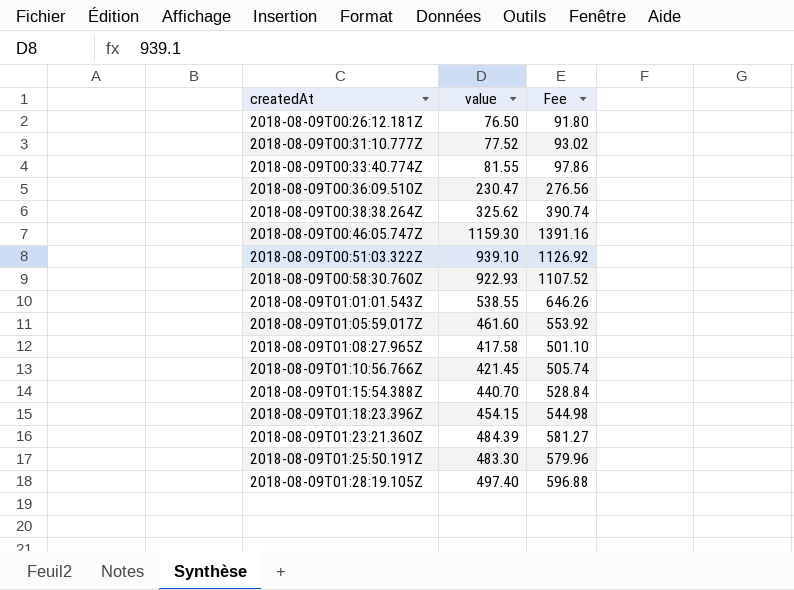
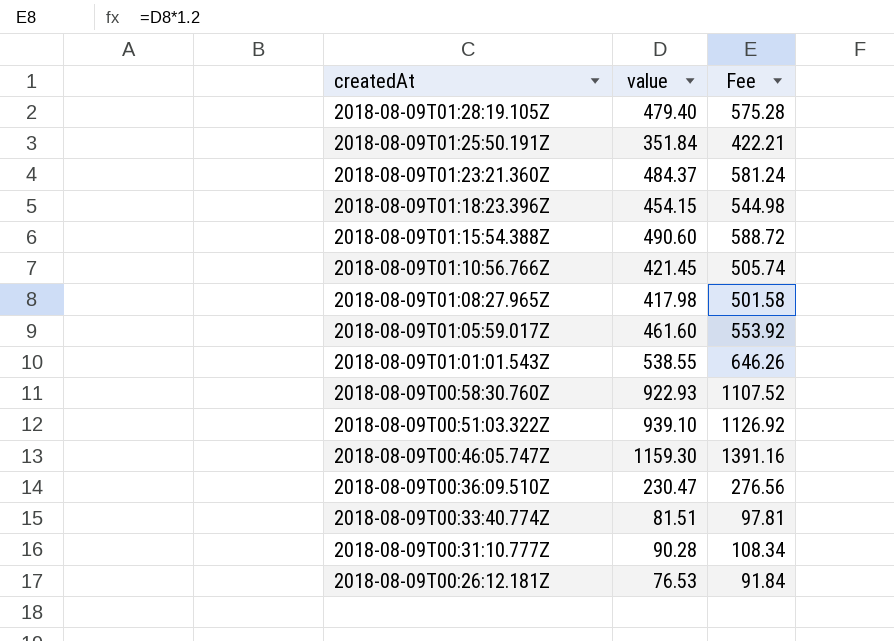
row order: createdAt ascending -> createdAt descending
row 2018-08-09T00:38:38.264Z: 325.62 | 390.74 -> none
2018-08-09T01:28:19.105Z | value: 497.40 -> 479.40
2018-08-09T01:28:19.105Z | Fee: 596.88 -> 575.28
2018-08-09T01:25:50.191Z | value: 483.30 -> 351.84
2018-08-09T01:25:50.191Z | Fee: 579.96 -> 422.21
2018-08-09T01:23:21.360Z | value: 484.39 -> 484.37
2018-08-09T01:23:21.360Z | Fee: 581.27 -> 581.24
2018-08-09T01:15:54.388Z | value: 440.70 -> 490.60
2018-08-09T01:15:54.388Z | Fee: 528.84 -> 588.72
2018-08-09T01:08:27.965Z | value: 417.58 -> 417.98
2018-08-09T01:08:27.965Z | Fee: 501.10 -> 501.58
2018-08-09T00:33:40.774Z | value: 81.55 -> 81.51
2018-08-09T00:33:40.774Z | Fee: 97.86 -> 97.81
2018-08-09T00:31:10.777Z | value: 77.52 -> 90.28
2018-08-09T00:31:10.777Z | Fee: 93.02 -> 108.34
2018-08-09T00:26:12.181Z | value: 76.50 -> 76.53
2018-08-09T00:26:12.181Z | Fee: 91.80 -> 91.84

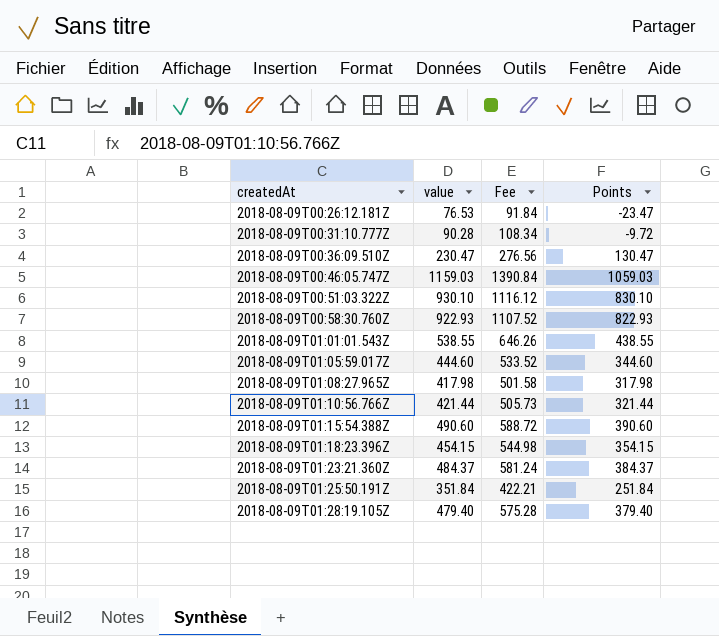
row order: createdAt descending -> createdAt ascending
column Points | formula: none -> [value] - 100
row 2018-08-09T00:33:40.774Z: 81.51 | 97.81 -> none
2018-08-09T00:46:05.747Z | value: 1159.30 -> 1159.03
2018-08-09T00:46:05.747Z | Fee: 1391.16 -> 1390.84
2018-08-09T00:51:03.322Z | value: 939.10 -> 930.10
2018-08-09T00:51:03.322Z | Fee: 1126.92 -> 1116.12
2018-08-09T01:05:59.017Z | value: 461.60 -> 444.60
2018-08-09T01:05:59.017Z | Fee: 553.92 -> 533.52
2018-08-09T01:10:56.766Z | value: 421.45 -> 421.44
2018-08-09T01:10:56.766Z | Fee: 505.74 -> 505.73

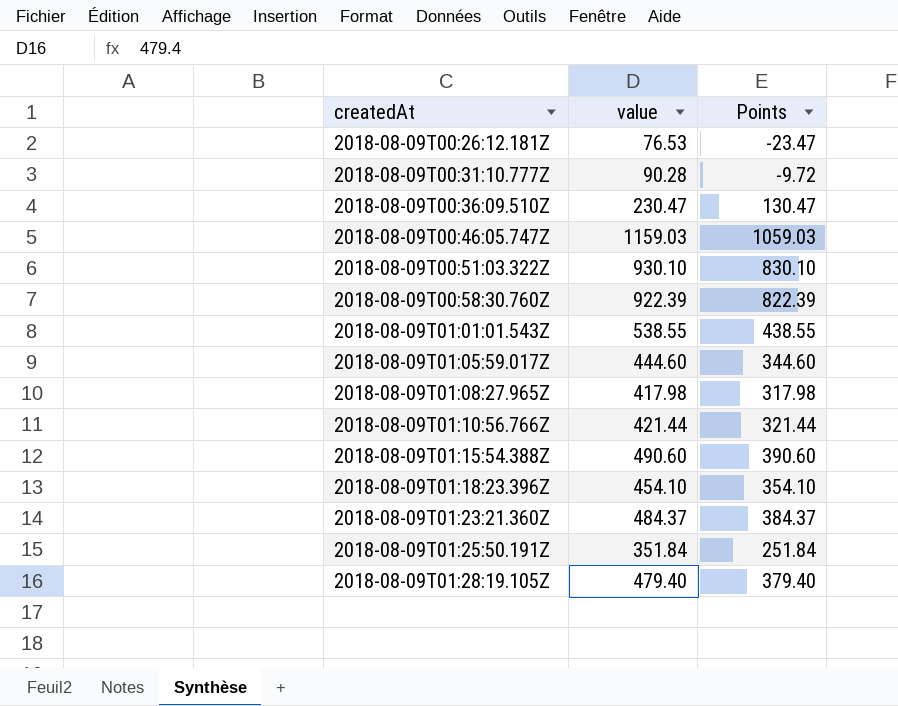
column Fee | formula: [value] * 1.2 -> none
2018-08-09T00:58:30.760Z | value: 922.93 -> 922.39
2018-08-09T00:58:30.760Z | Points: 822.93 -> 822.39
2018-08-09T01:18:23.396Z | value: 454.15 -> 454.10
2018-08-09T01:18:23.396Z | Points: 354.15 -> 354.10

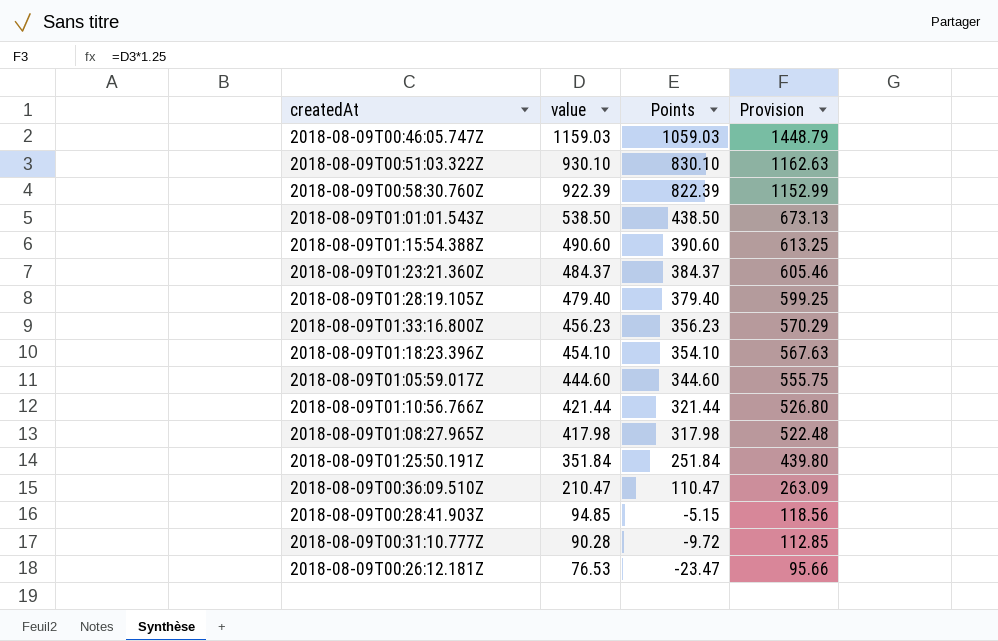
row order: createdAt ascending -> value descending
column Provision | formula: none -> [value] * 1.25
2018-08-09T01:01:01.543Z | value: 538.55 -> 538.50
2018-08-09T01:01:01.543Z | Points: 438.55 -> 438.50
row 2018-08-09T01:33:16.800Z: none -> 456.23 | 356.23 | 570.29
2018-08-09T00:36:09.510Z | value: 230.47 -> 210.47
2018-08-09T00:36:09.510Z | Points: 130.47 -> 110.47
row 2018-08-09T00:28:41.903Z: none -> 94.85 | -5.15 | 118.56

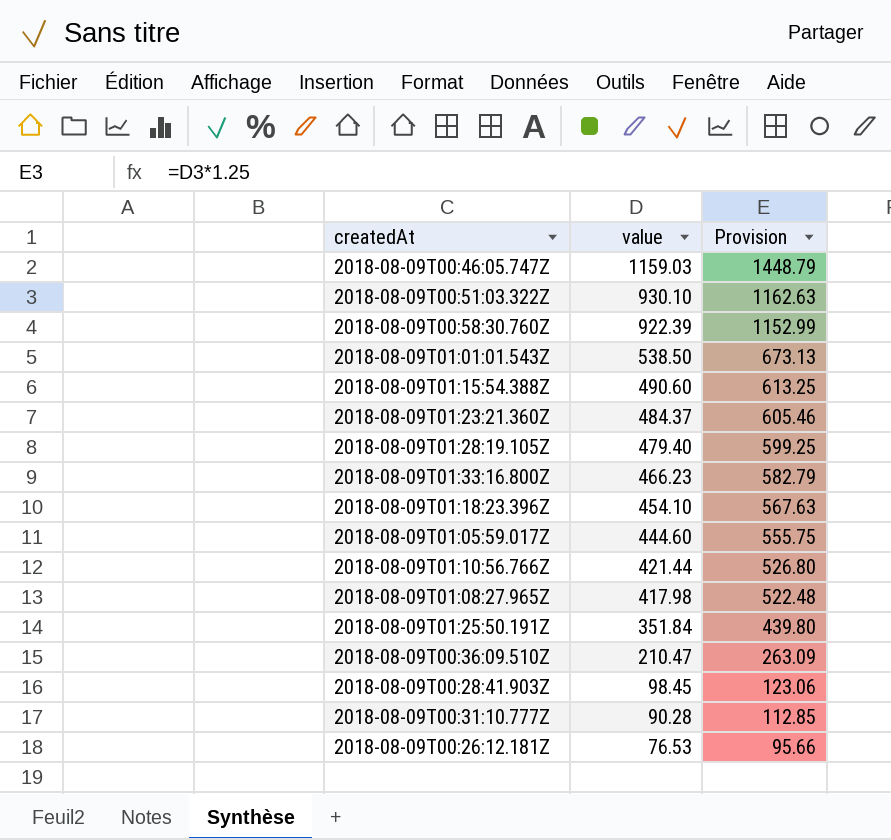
column Points | formula: [value] - 100 -> none
2018-08-09T01:33:16.800Z | value: 456.23 -> 466.23
2018-08-09T01:33:16.800Z | Provision: 570.29 -> 582.79
2018-08-09T00:28:41.903Z | value: 94.85 -> 98.45
2018-08-09T00:28:41.903Z | Provision: 118.56 -> 123.06

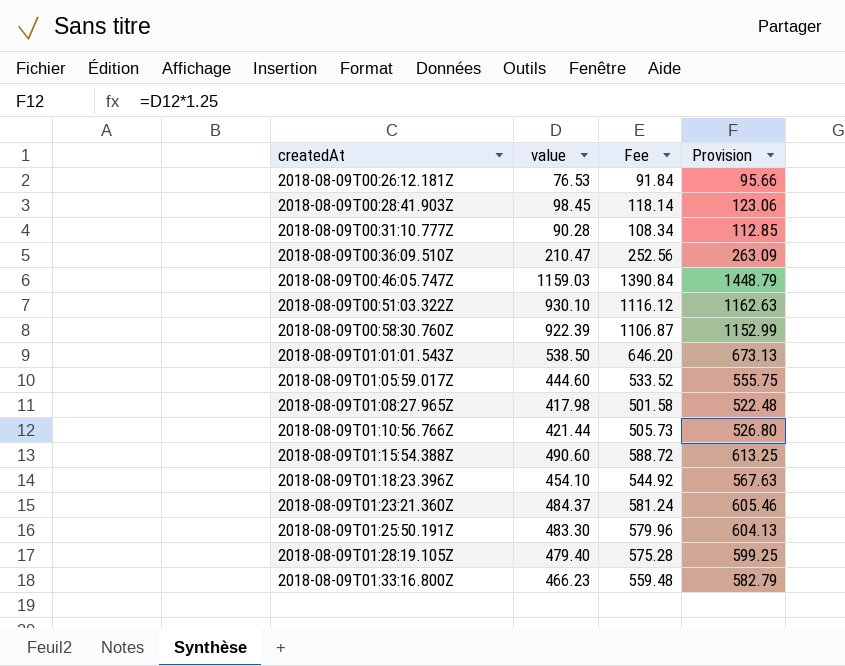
row order: value descending -> createdAt ascending
column Fee | formula: none -> [value] * 1.2
2018-08-09T01:25:50.191Z | value: 351.84 -> 483.30
2018-08-09T01:25:50.191Z | Provision: 439.80 -> 604.13

